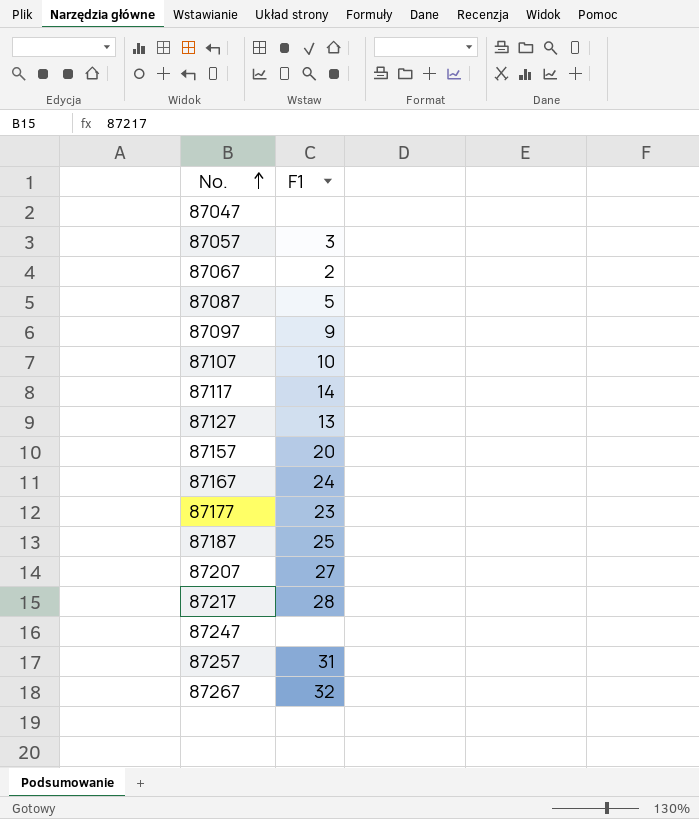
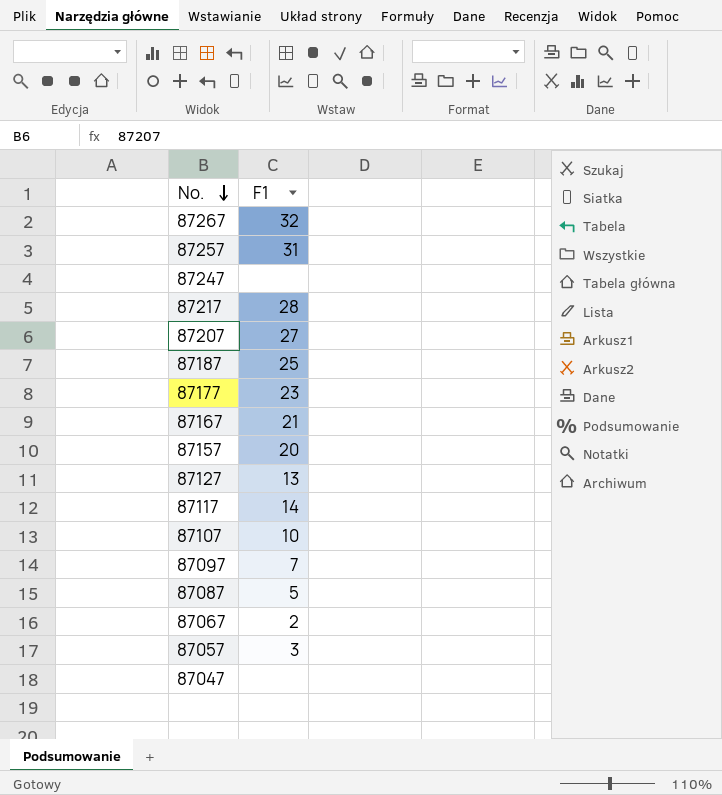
row order: No. ascending -> No. descending
87167 | F1: 24 -> 21
87097 | F1: 9 -> 7

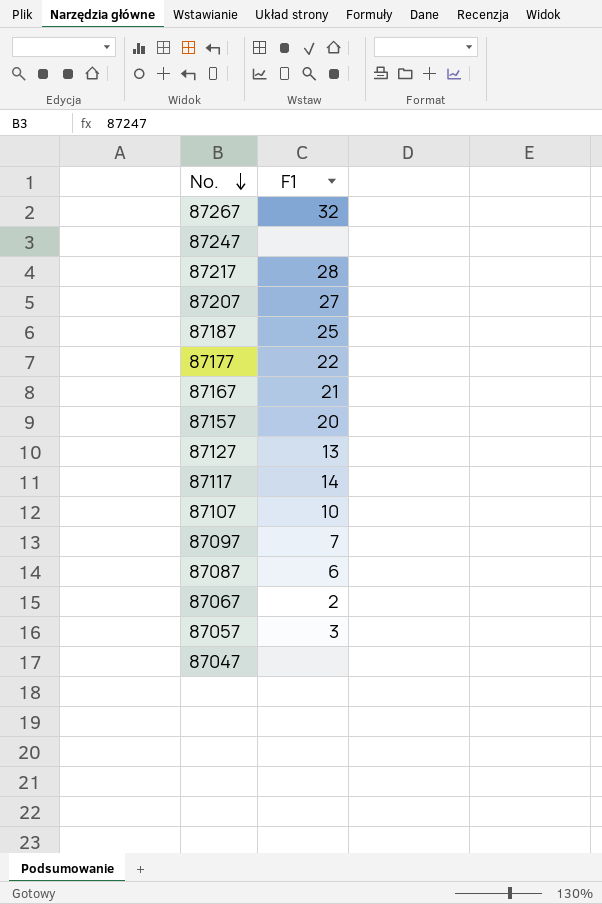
row 87257: 31 -> none
87177 | F1: 23 -> 22
87087 | F1: 5 -> 6

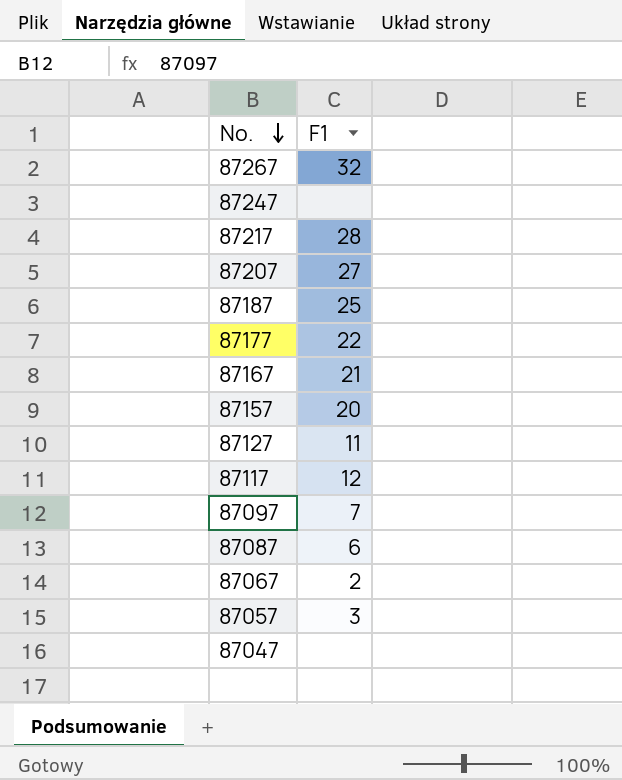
row 87107: 10 -> none
87127 | F1: 13 -> 11
87117 | F1: 14 -> 12

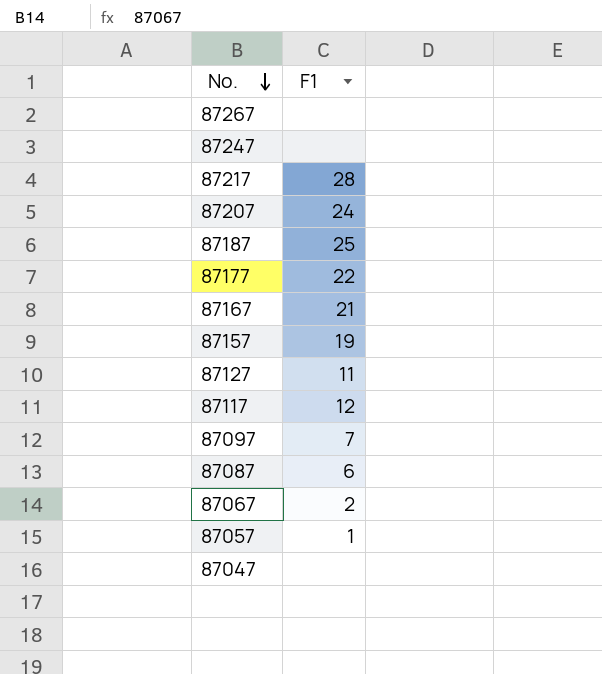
87267 | F1: 32 -> none
87207 | F1: 27 -> 24
87157 | F1: 20 -> 19
87057 | F1: 3 -> 1

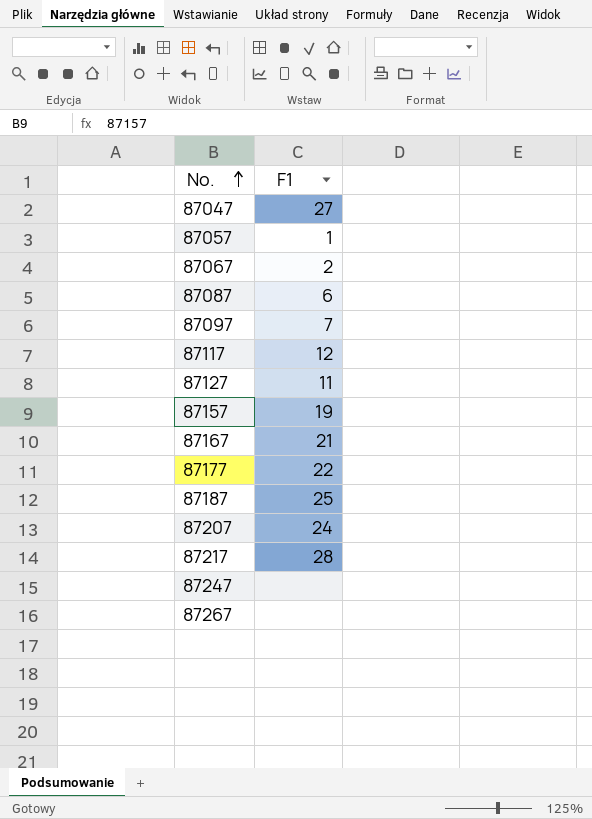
row order: No. descending -> No. ascending
87047 | F1: none -> 27

